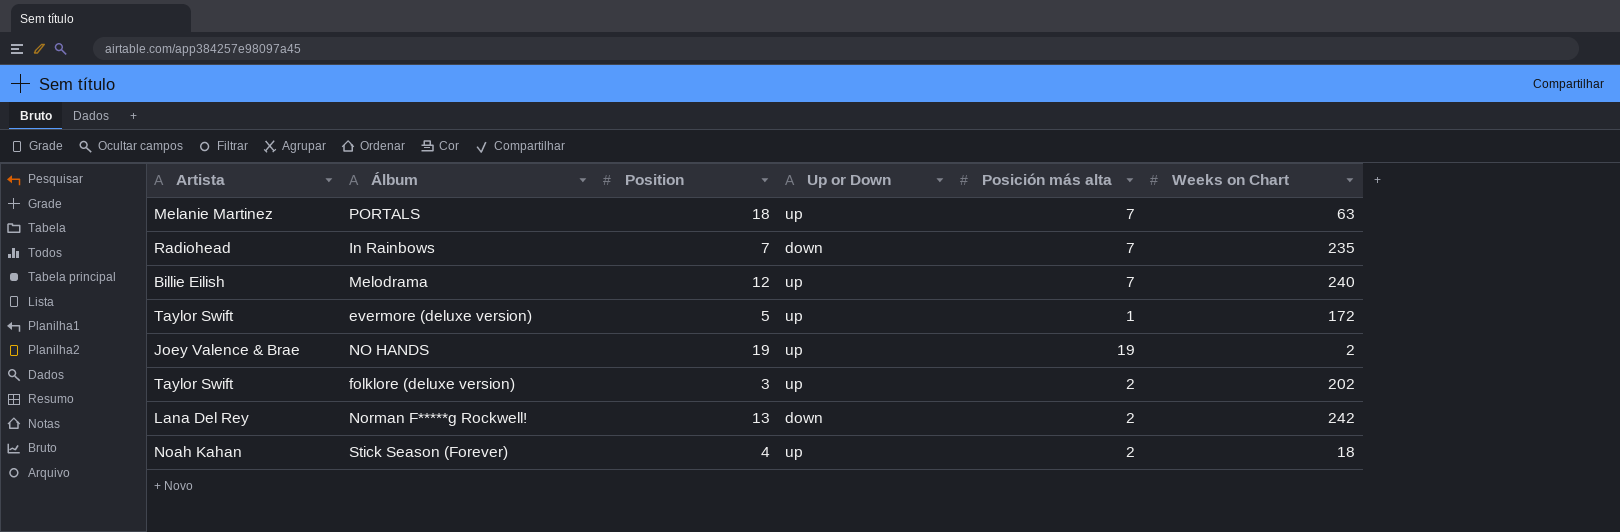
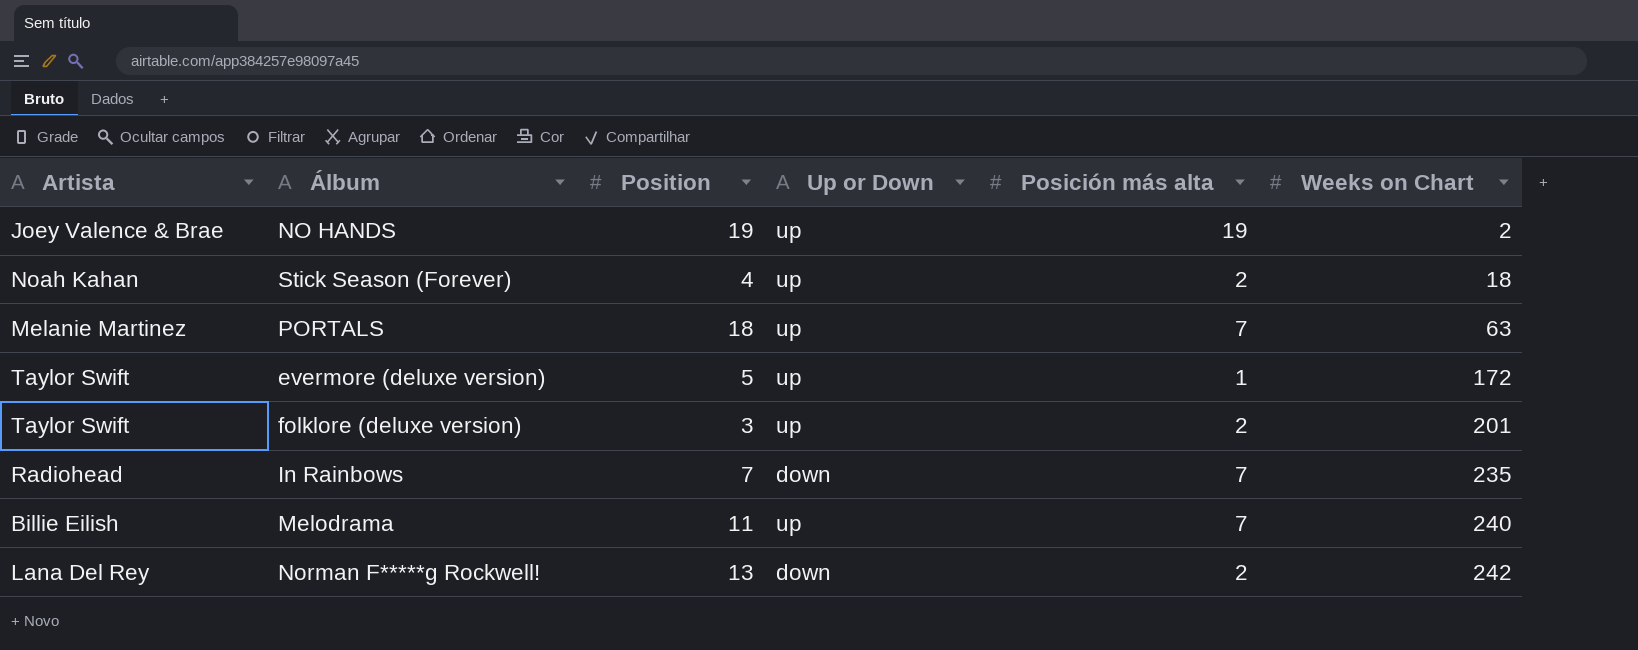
row order: none -> Weeks on Chart ascending
folklore (deluxe version) | Weeks on Chart: 202 -> 201
Melodrama | Position: 12 -> 11

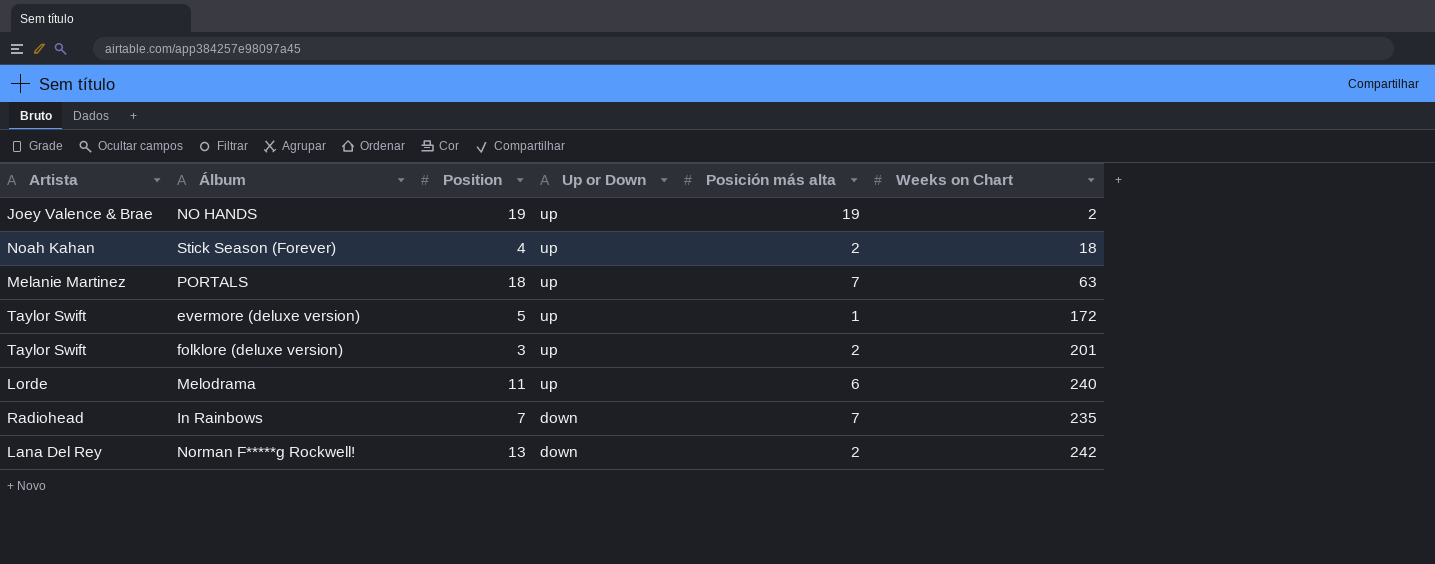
row order: Weeks on Chart ascending -> Up or Down descending
Melodrama | Artista: Billie Eilish -> Lorde
Melodrama | Posición más alta: 7 -> 6

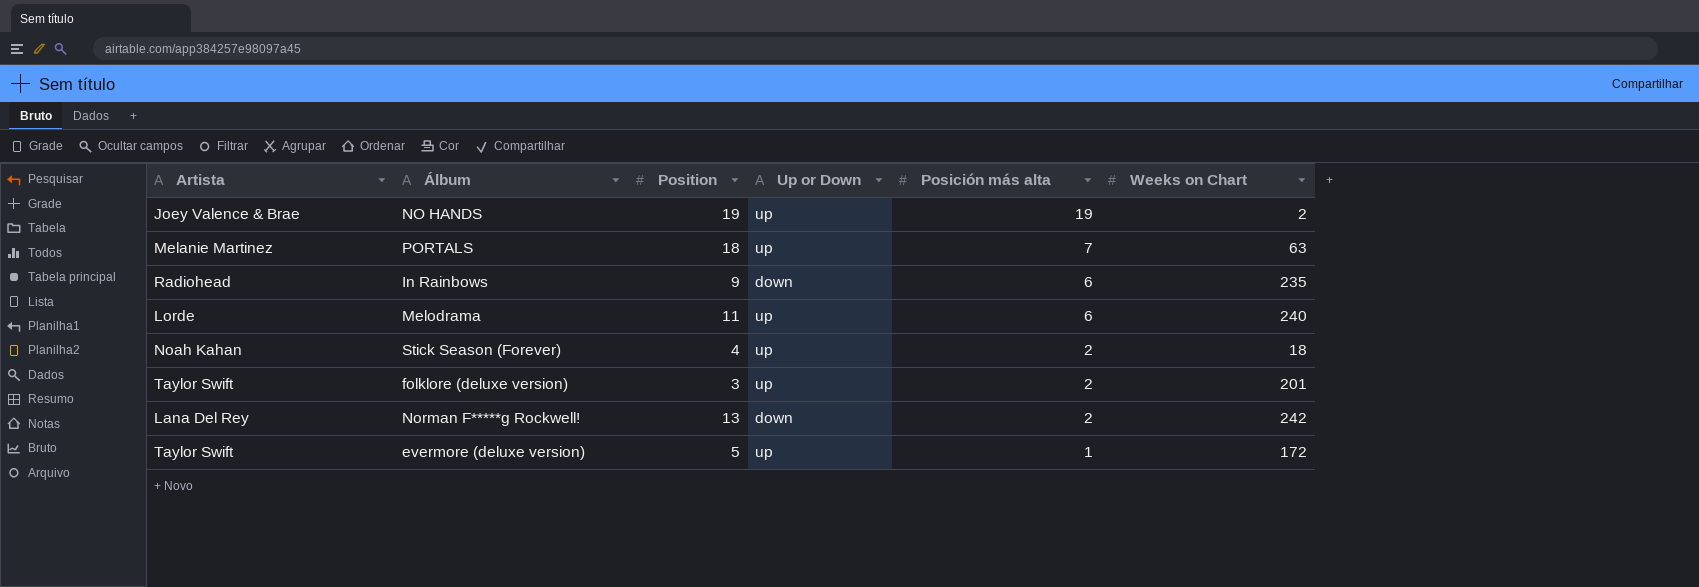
row order: Up or Down descending -> Posición más alta descending
In Rainbows | Position: 7 -> 9
In Rainbows | Posición más alta: 7 -> 6

